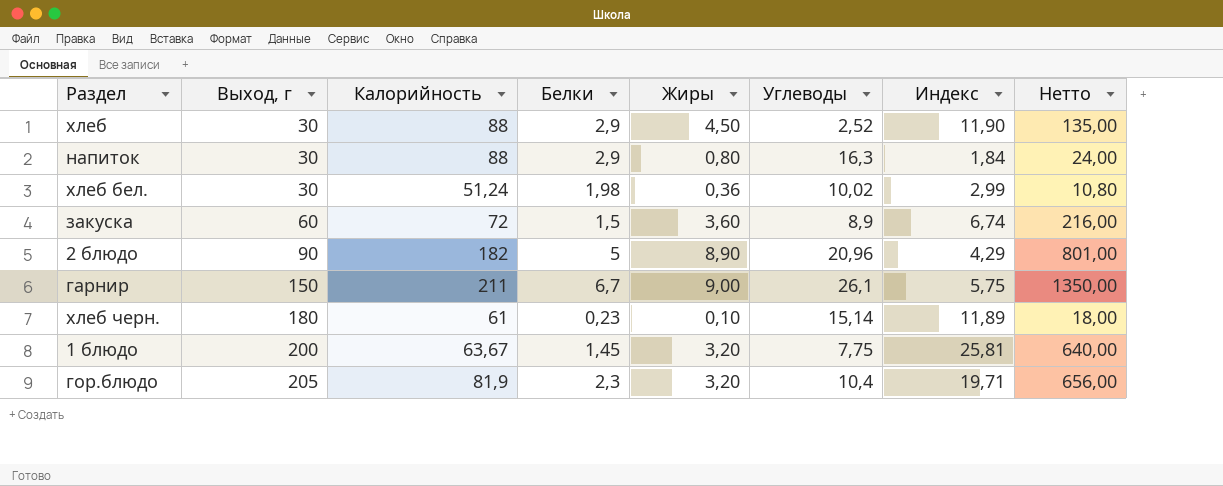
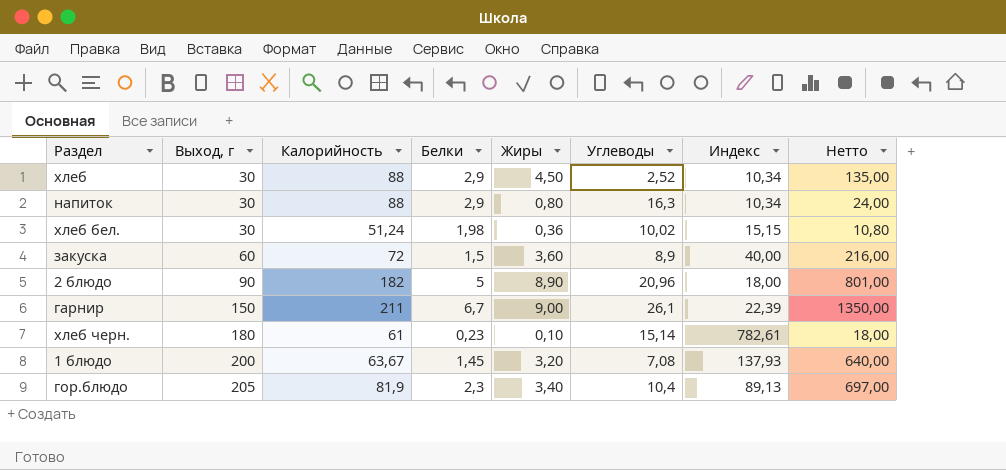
column Индекс | formula: [Выход, г] / [Углеводы] -> [Выход, г] / [Белки]
1 блюдо | Углеводы: 7,75 -> 7,08
гор.блюдо | Жиры: 3,20 -> 3,40
гор.блюдо | Нетто: 656,00 -> 697,00

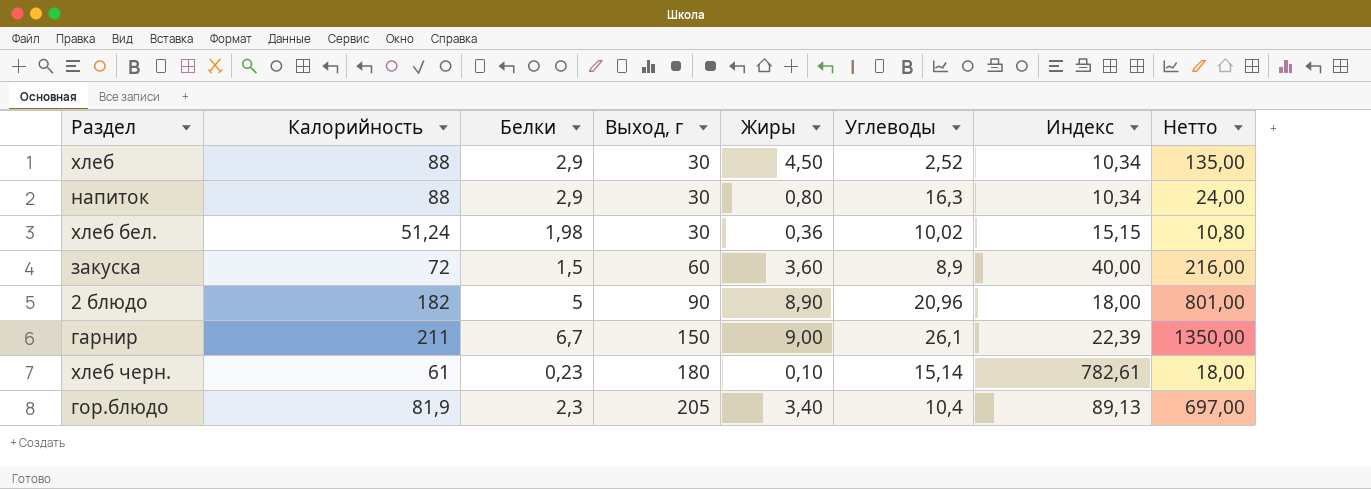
column Выход, г | position: 2 -> 4
row 1 блюдо: 200 | 63,67 | 1,45 | 3,20 | 7,08 | 137,93 | 640,00 -> none

